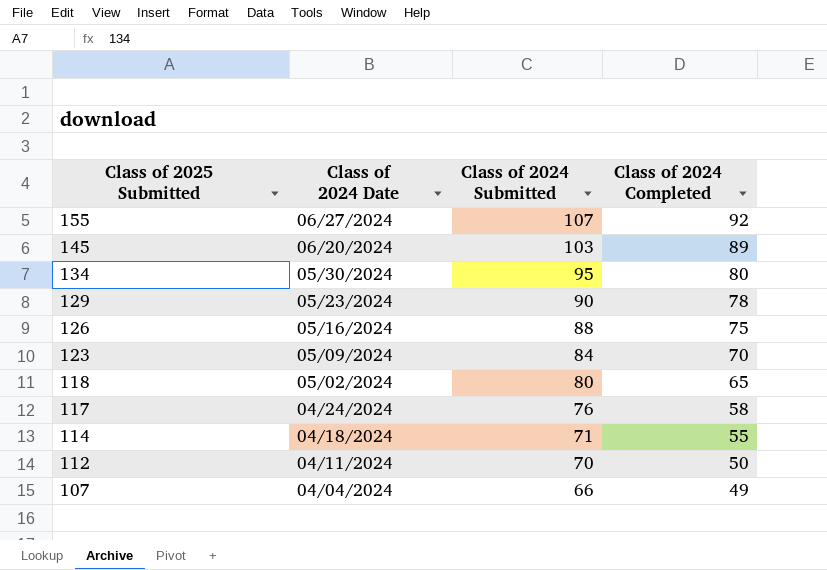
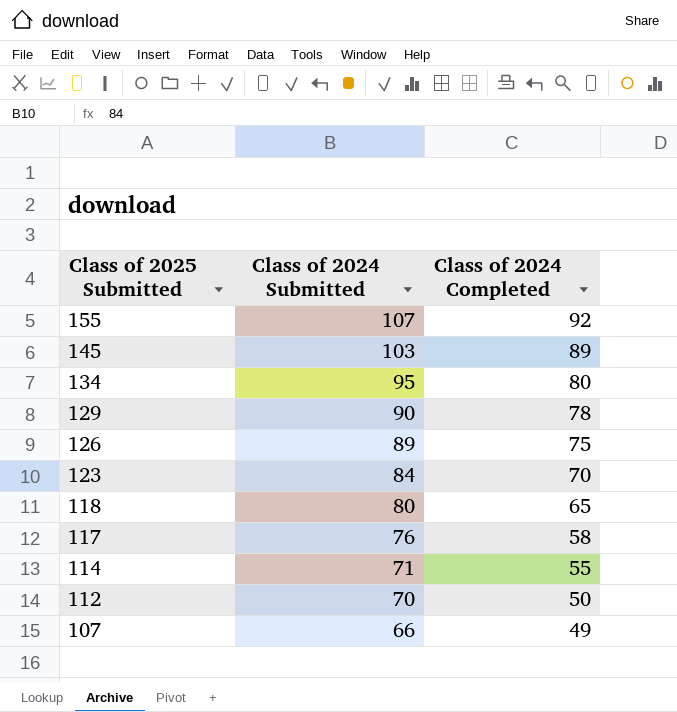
column Class of 2024 Date | position: 2 -> none
126 | Class of 2024 Submitted: 88 -> 89

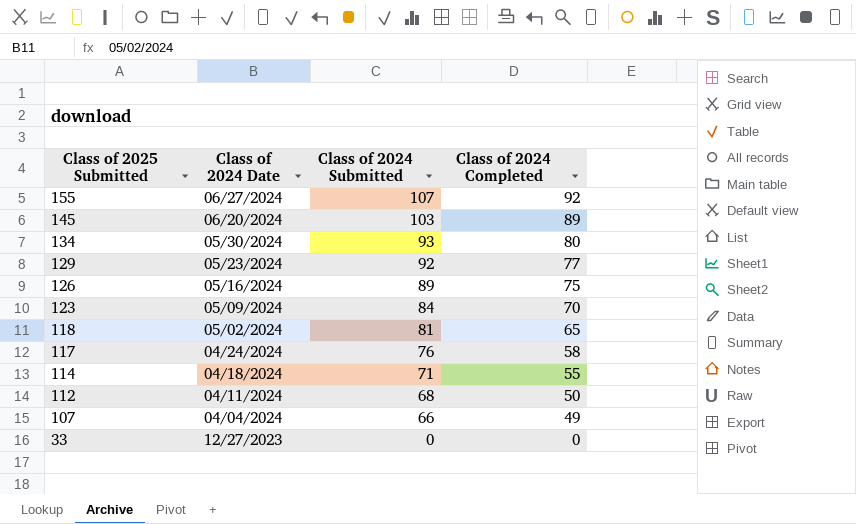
column Class of 2024 Date | position: none -> 2
134 | Class of 2024 Submitted: 95 -> 93
129 | Class of 2024 Submitted: 90 -> 92
129 | Class of 2024 Completed: 78 -> 77
118 | Class of 2024 Submitted: 80 -> 81
112 | Class of 2024 Submitted: 70 -> 68
row 33: none -> 12/27/2023 | 0 | 0

